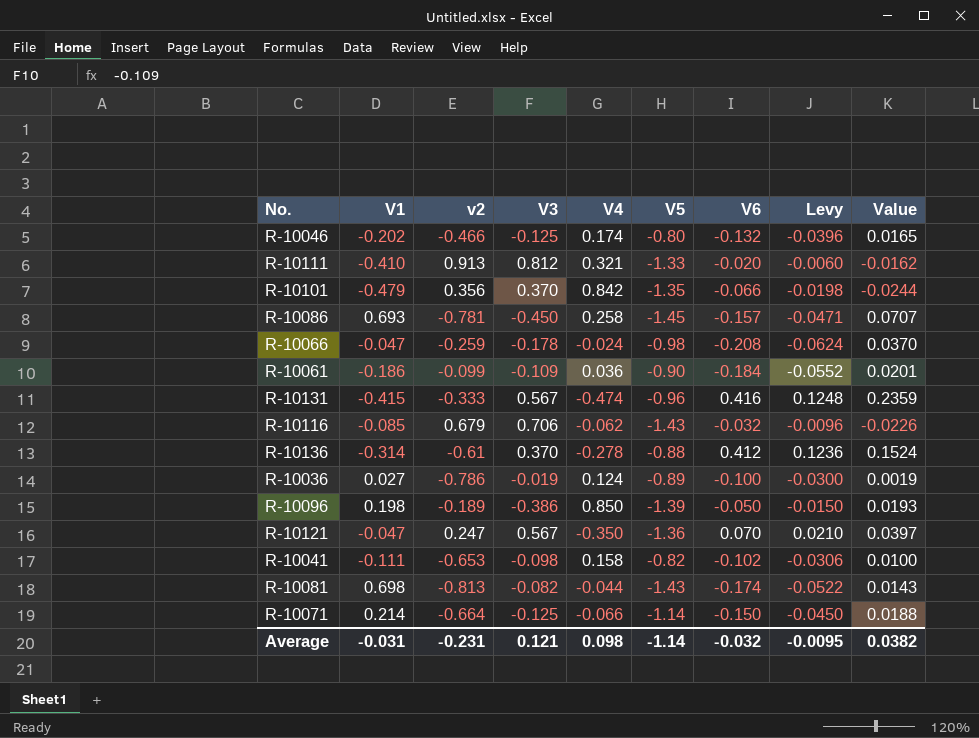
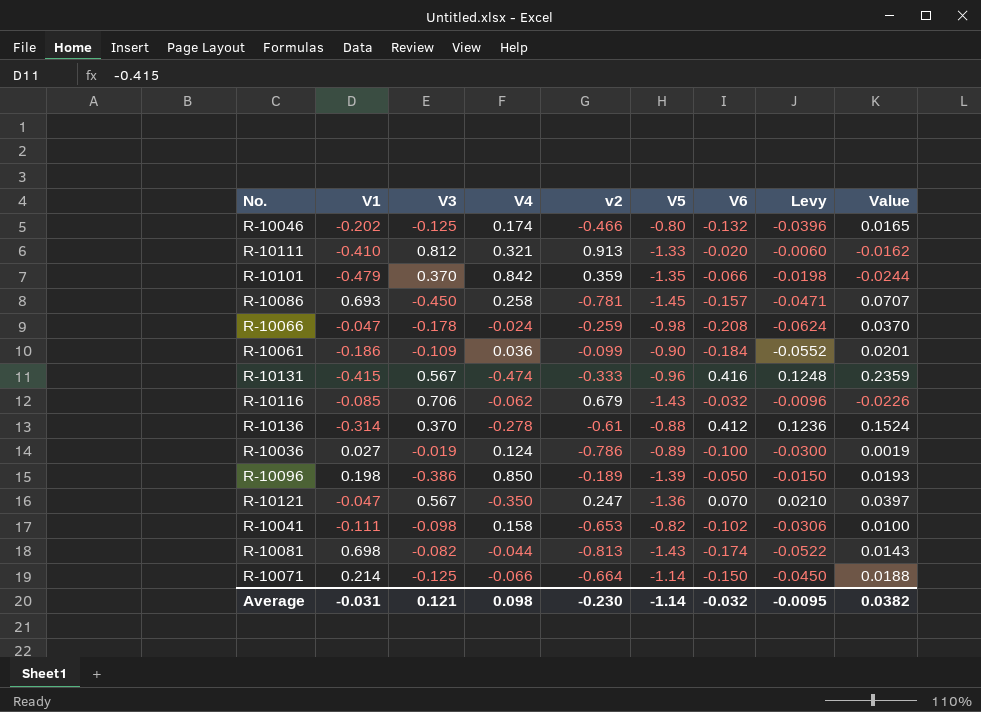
column v2 | position: 3 -> 5
R-10101 | v2: 0.356 -> 0.359
Average | v2: -0.231 -> -0.230

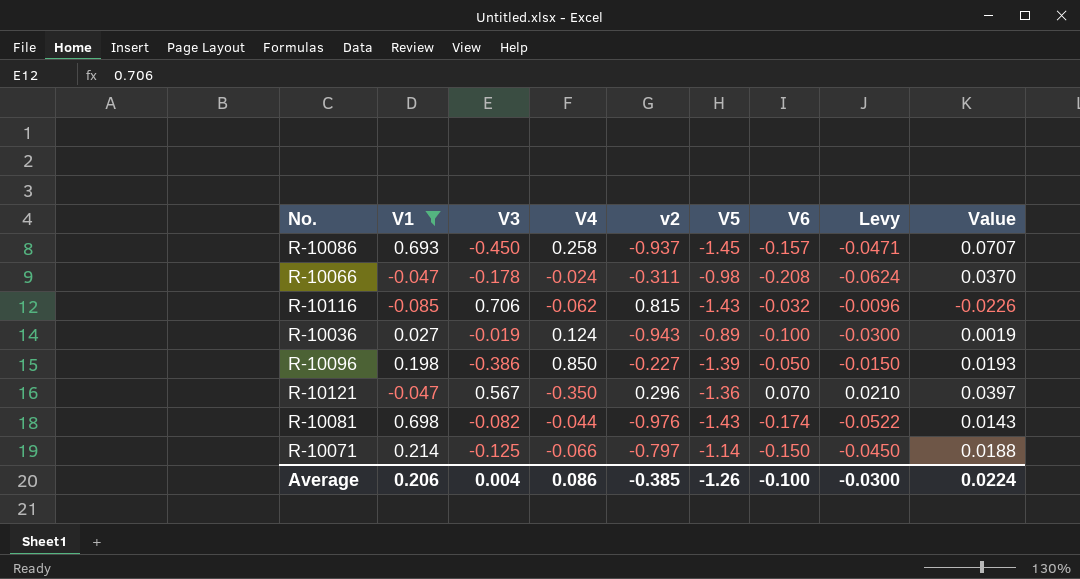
filter: none -> V1 >= -0.085
R-10086 | v2: -0.781 -> -0.937
R-10066 | v2: -0.259 -> -0.311
R-10116 | v2: 0.679 -> 0.815
R-10036 | v2: -0.786 -> -0.943
R-10096 | v2: -0.189 -> -0.227
R-10121 | v2: 0.247 -> 0.296
R-10081 | v2: -0.813 -> -0.976
R-10071 | v2: -0.664 -> -0.797
Average | V1: -0.031 -> 0.206
Average | V3: 0.121 -> 0.004
Average | V4: 0.098 -> 0.086
Average | v2: -0.230 -> -0.385
Average | V5: -1.14 -> -1.26
Average | V6: -0.032 -> -0.100
Average | Levy: -0.0095 -> -0.0300
Average | Value: 0.0382 -> 0.0224

